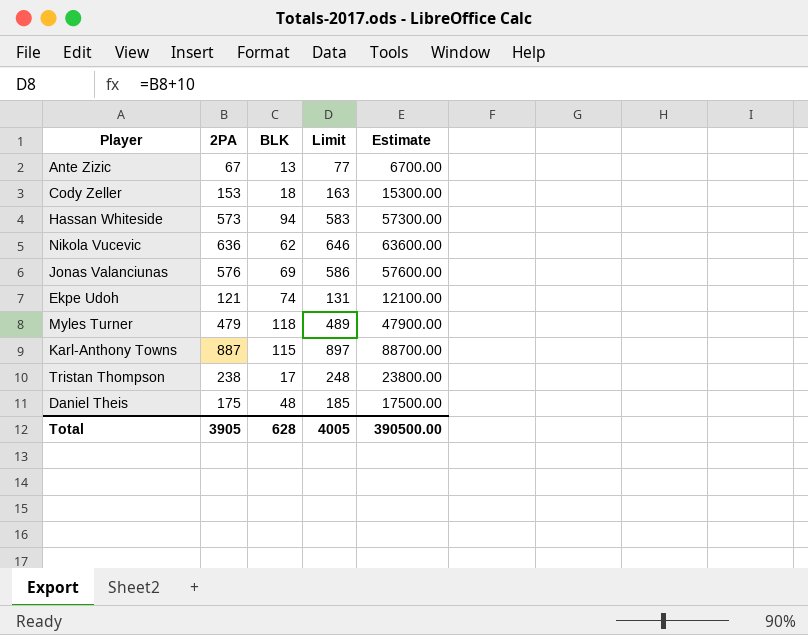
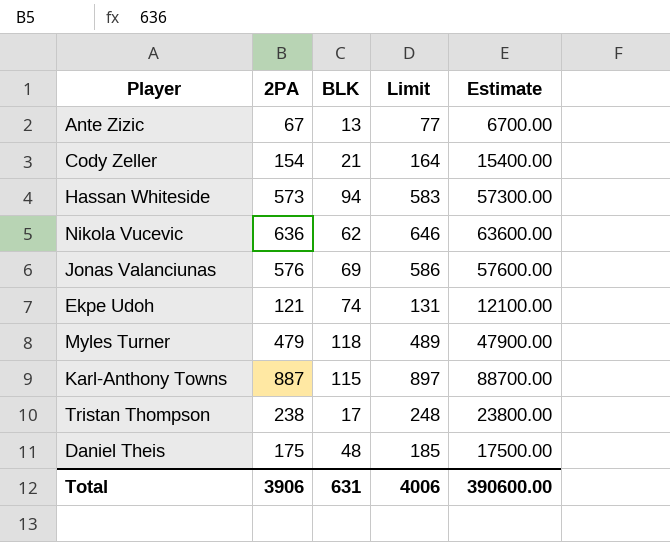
Cody Zeller | 2PA: 153 -> 154
Cody Zeller | BLK: 18 -> 21
Cody Zeller | Limit: 163 -> 164
Cody Zeller | Estimate: 15300.00 -> 15400.00
Total | 2PA: 3905 -> 3906
Total | BLK: 628 -> 631
Total | Limit: 4005 -> 4006
Total | Estimate: 390500.00 -> 390600.00

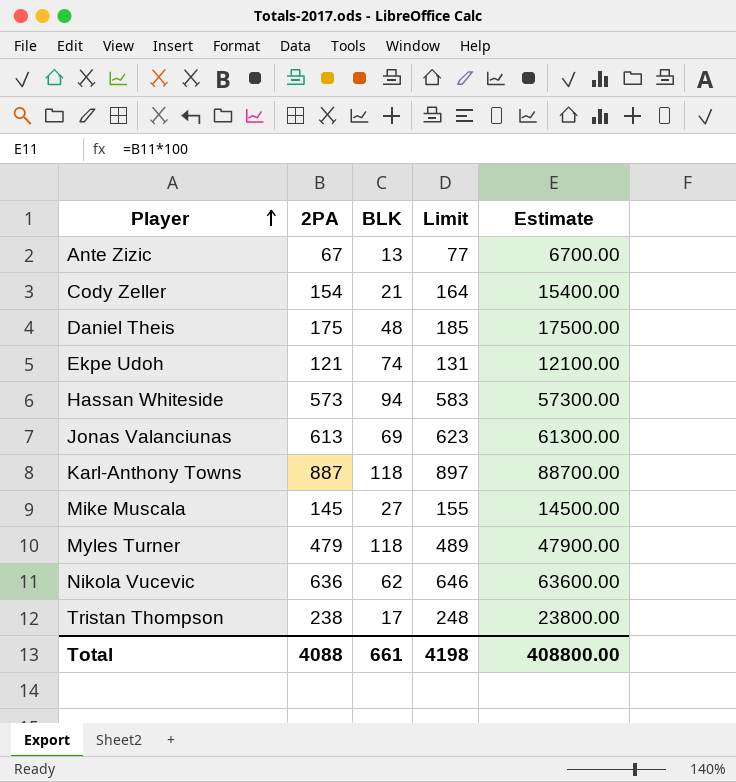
row order: none -> Player ascending
Jonas Valanciunas | 2PA: 576 -> 613
Jonas Valanciunas | Limit: 586 -> 623
Jonas Valanciunas | Estimate: 57600.00 -> 61300.00
Karl-Anthony Towns | BLK: 115 -> 118
row Mike Muscala: none -> 145 | 27 | 155 | 14500.00
Total | 2PA: 3906 -> 4088
Total | BLK: 631 -> 661
Total | Limit: 4006 -> 4198
Total | Estimate: 390600.00 -> 408800.00

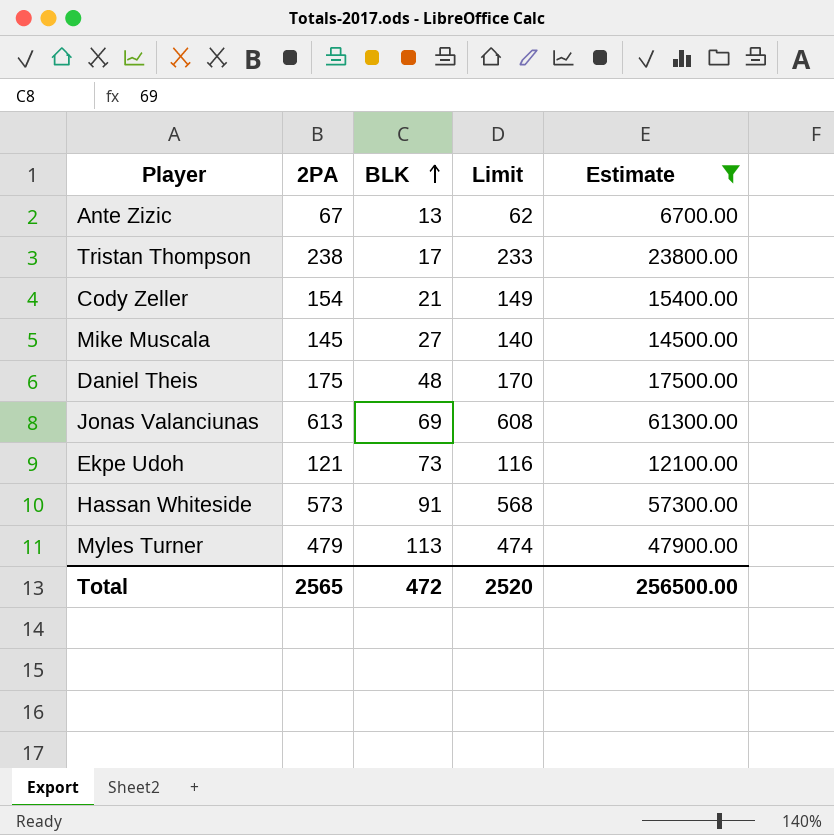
filter: none -> Estimate <= 61300.00
row order: Player ascending -> BLK ascending
column Limit | formula: [2PA] + 10 -> [2PA] - 5
Ekpe Udoh | BLK: 74 -> 73
Hassan Whiteside | BLK: 94 -> 91
Myles Turner | BLK: 118 -> 113
Total | 2PA: 4088 -> 2565
Total | BLK: 661 -> 472
Total | Limit: 4198 -> 2520
Total | Estimate: 408800.00 -> 256500.00

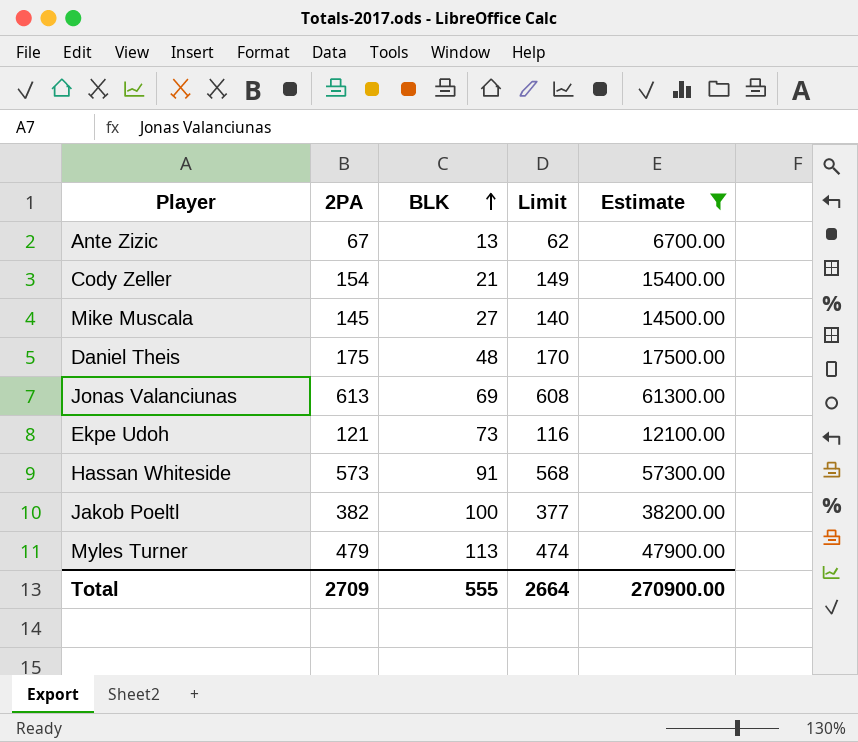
row Tristan Thompson: 238 | 17 | 233 | 23800.00 -> none
row Jakob Poeltl: none -> 382 | 100 | 377 | 38200.00
Total | 2PA: 2565 -> 2709
Total | BLK: 472 -> 555
Total | Limit: 2520 -> 2664
Total | Estimate: 256500.00 -> 270900.00

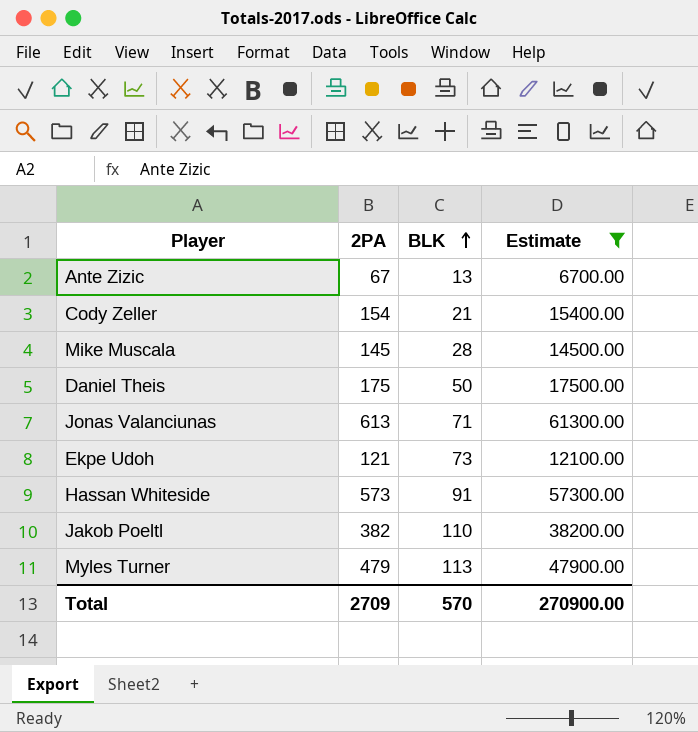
column Limit | formula: [2PA] - 5 -> none
Mike Muscala | BLK: 27 -> 28
Daniel Theis | BLK: 48 -> 50
Jonas Valanciunas | BLK: 69 -> 71
Jakob Poeltl | BLK: 100 -> 110
Total | BLK: 555 -> 570

